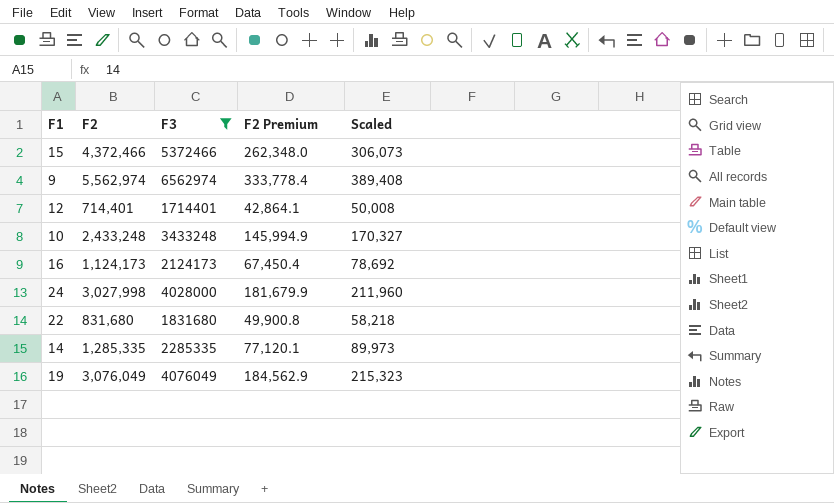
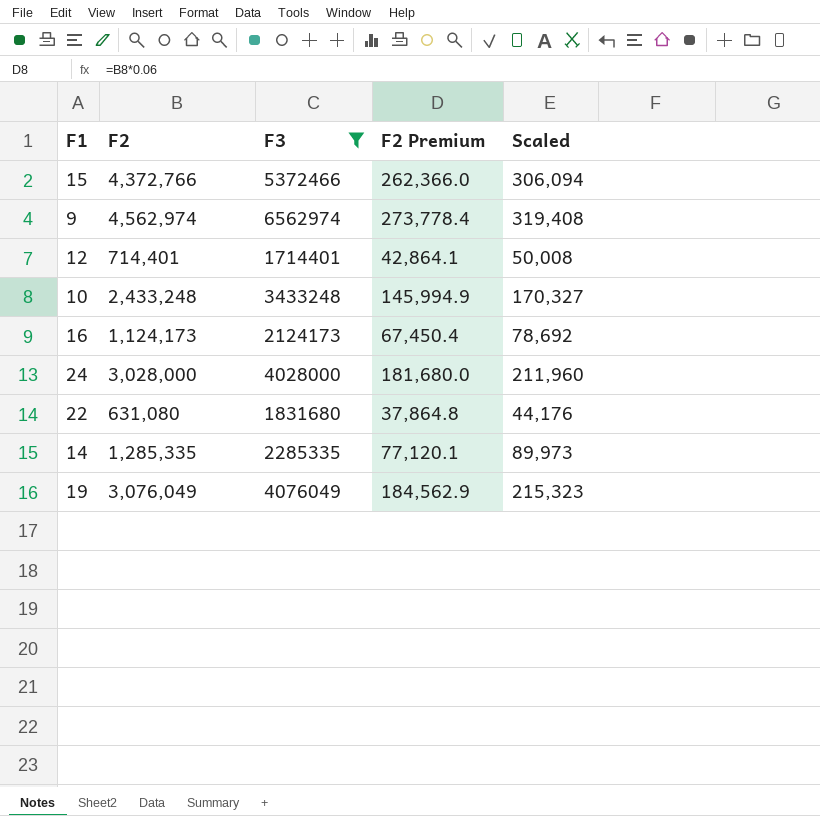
15 | F2: 4,372,466 -> 4,372,766
15 | F2 Premium: 262,348.0 -> 262,366.0
15 | Scaled: 306,073 -> 306,094
9 | F2: 5,562,974 -> 4,562,974
9 | F2 Premium: 333,778.4 -> 273,778.4
9 | Scaled: 389,408 -> 319,408
24 | F2: 3,027,998 -> 3,028,000
24 | F2 Premium: 181,679.9 -> 181,680.0
22 | F2: 831,680 -> 631,080
22 | F2 Premium: 49,900.8 -> 37,864.8
22 | Scaled: 58,218 -> 44,176

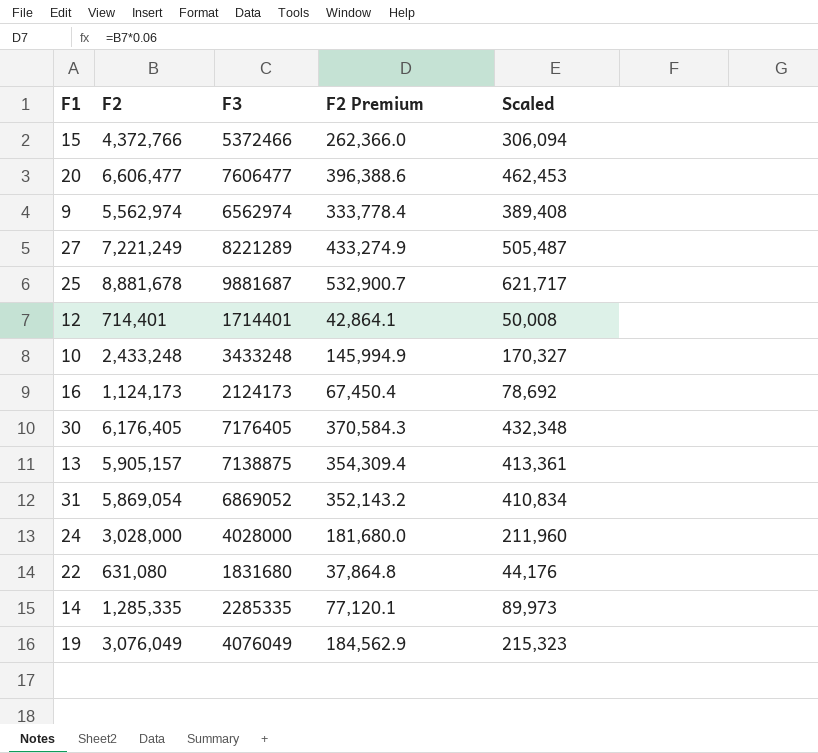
filter: F3 <= 6562974 -> none
9 | F2: 4,562,974 -> 5,562,974
9 | F2 Premium: 273,778.4 -> 333,778.4
9 | Scaled: 319,408 -> 389,408

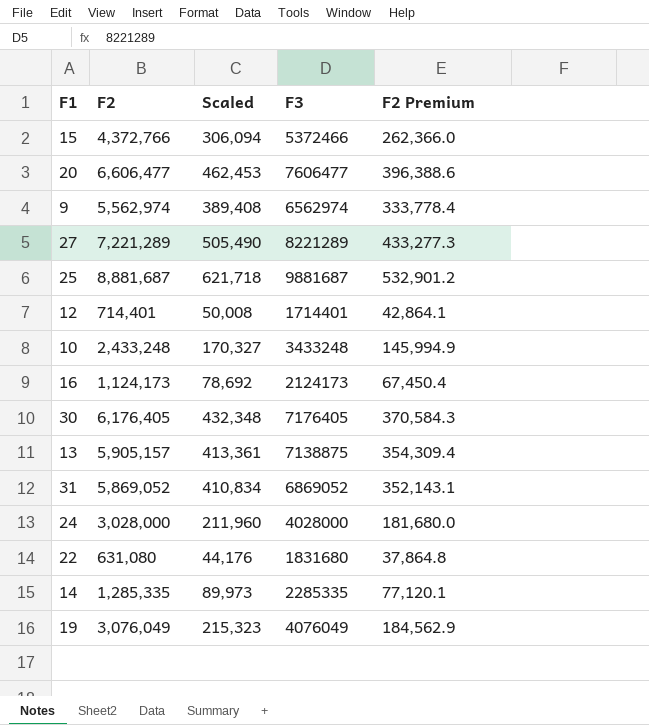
column Scaled | position: 5 -> 3
27 | F2: 7,221,249 -> 7,221,289
27 | Scaled: 505,487 -> 505,490
27 | F2 Premium: 433,274.9 -> 433,277.3
25 | F2: 8,881,678 -> 8,881,687
25 | Scaled: 621,717 -> 621,718
25 | F2 Premium: 532,900.7 -> 532,901.2
31 | F2: 5,869,054 -> 5,869,052
31 | F2 Premium: 352,143.2 -> 352,143.1

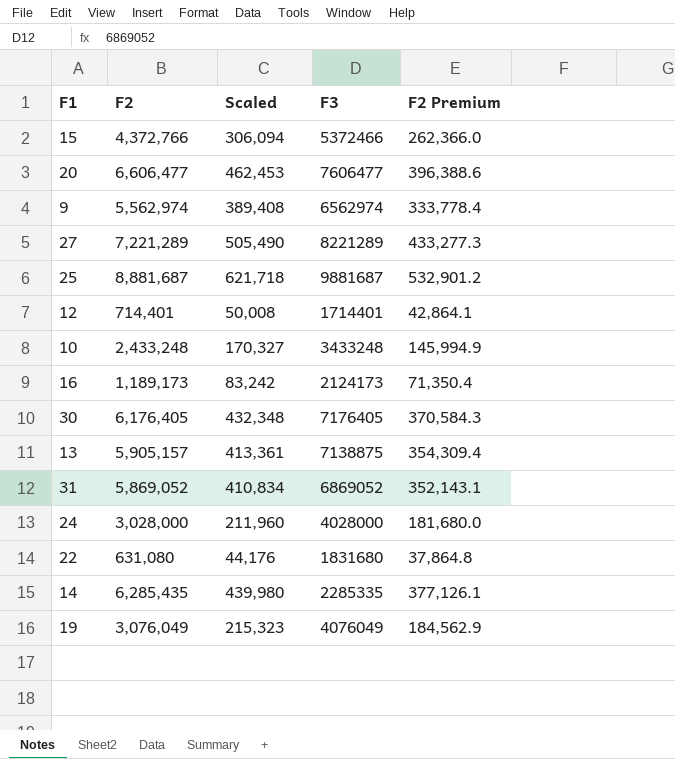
16 | F2: 1,124,173 -> 1,189,173
16 | Scaled: 78,692 -> 83,242
16 | F2 Premium: 67,450.4 -> 71,350.4
14 | F2: 1,285,335 -> 6,285,435
14 | Scaled: 89,973 -> 439,980
14 | F2 Premium: 77,120.1 -> 377,126.1

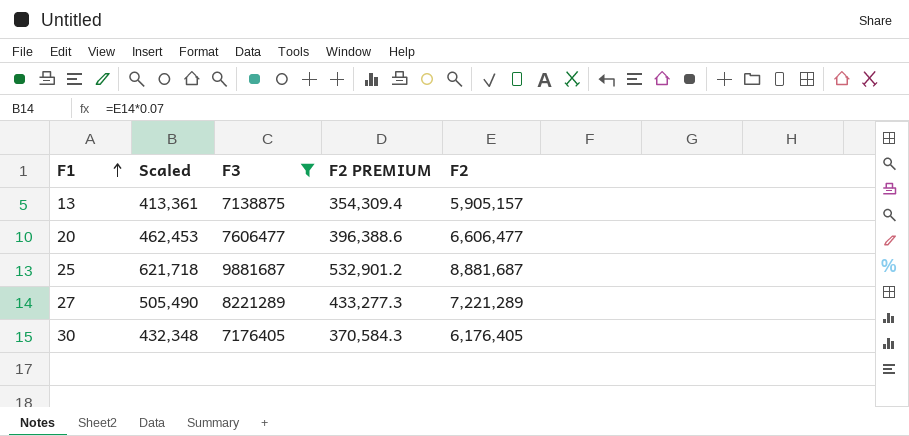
filter: none -> F3 >= 7138875
row order: none -> F1 ascending
column name: F2 Premium -> F2 PREMIUM
column F2 | position: 2 -> 5

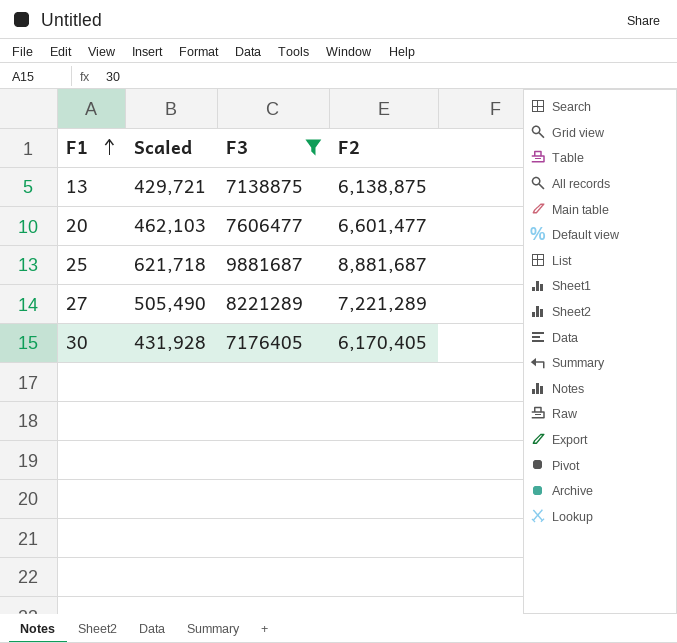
column F2 PREMIUM | formula: [F2] * 0.06 -> none
13 | Scaled: 413,361 -> 429,721
13 | F2: 5,905,157 -> 6,138,875
20 | Scaled: 462,453 -> 462,103
20 | F2: 6,606,477 -> 6,601,477
30 | Scaled: 432,348 -> 431,928
30 | F2: 6,176,405 -> 6,170,405

